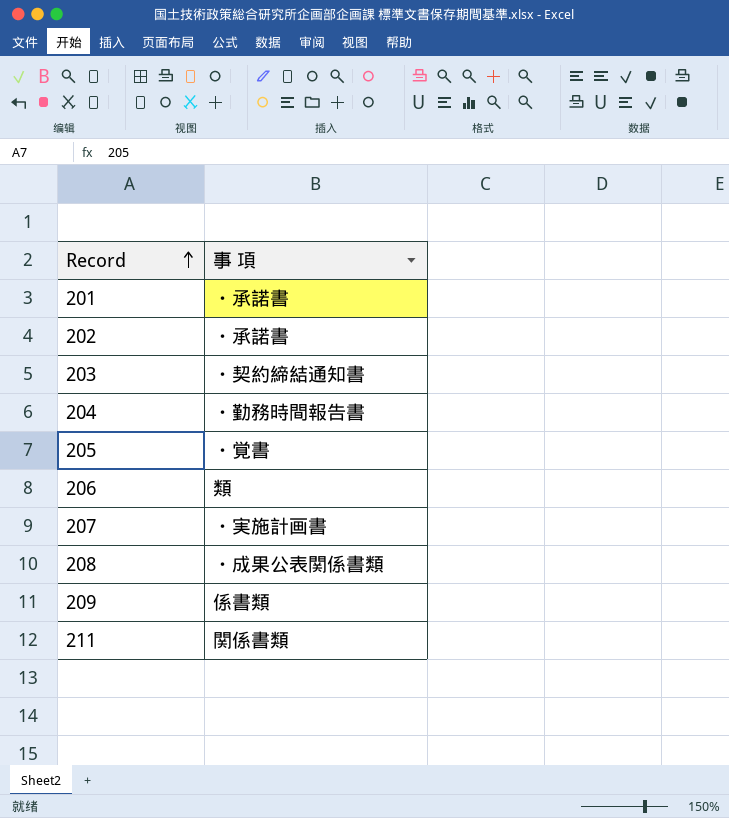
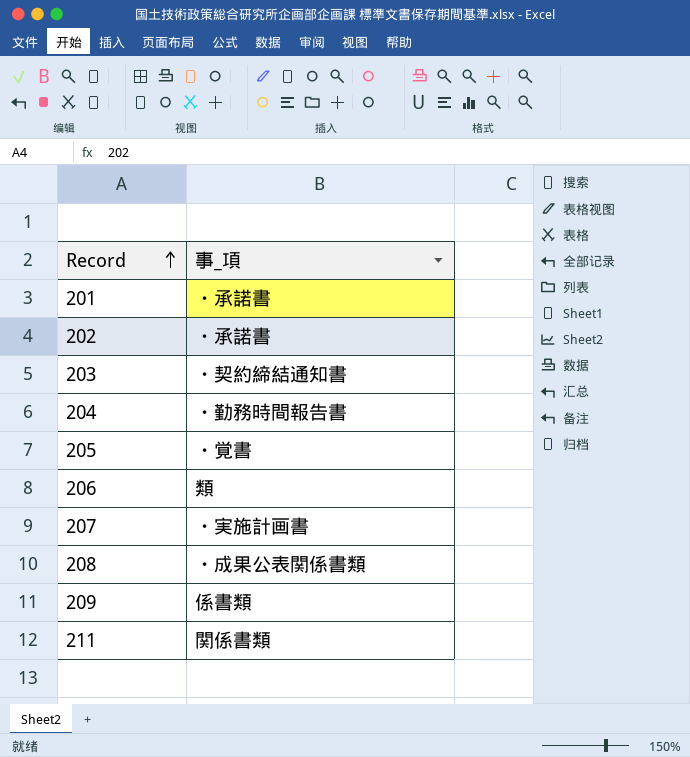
column name: 事 項 -> 事_項

